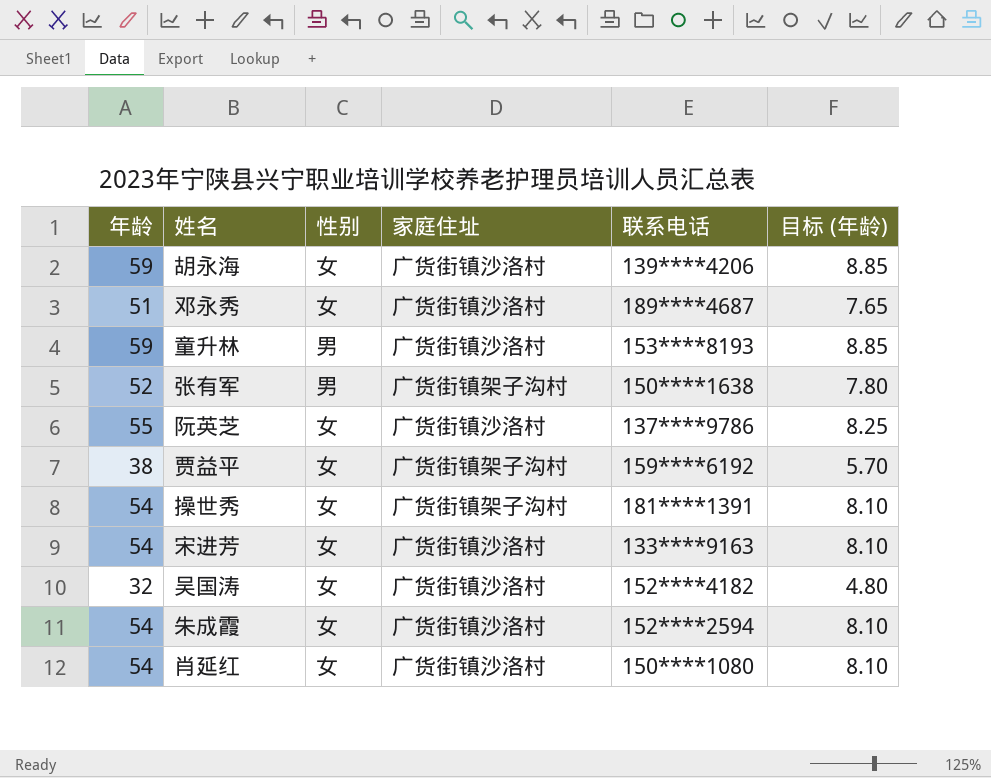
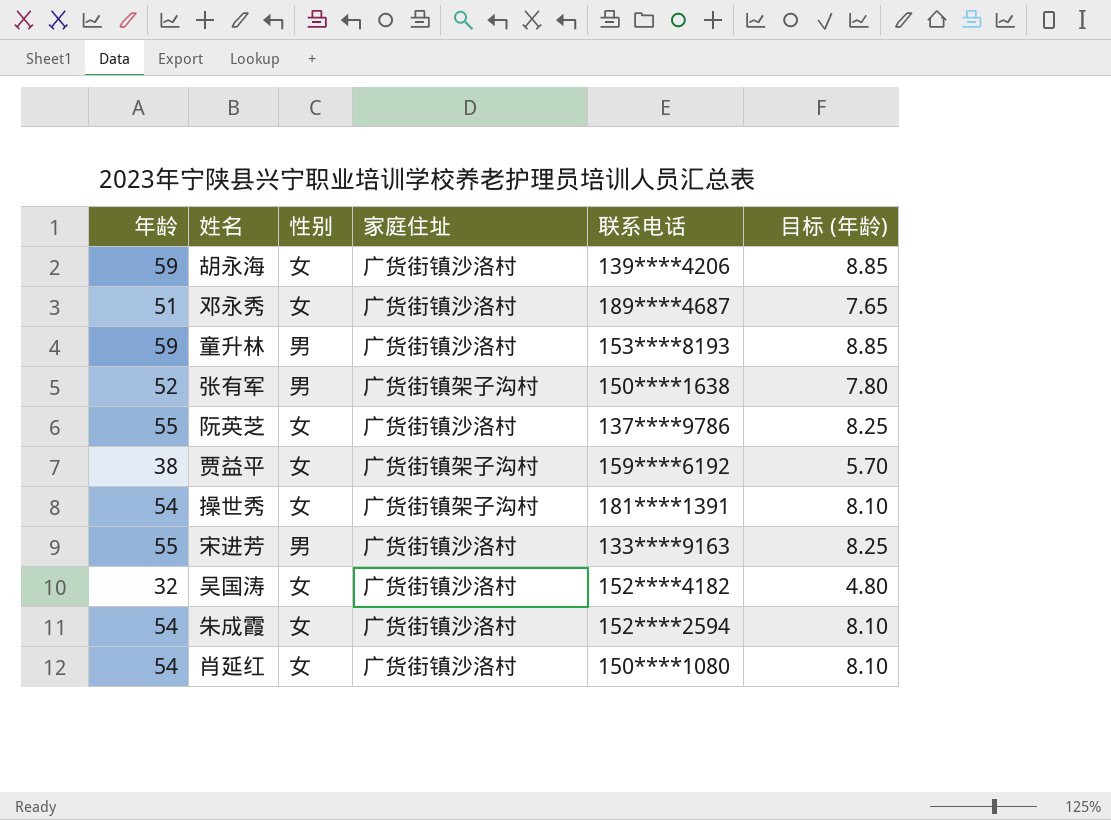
宋进芳 | 年龄: 54 -> 55
宋进芳 | 性别: 女 -> 男
宋进芳 | 目标 (年龄): 8.10 -> 8.25

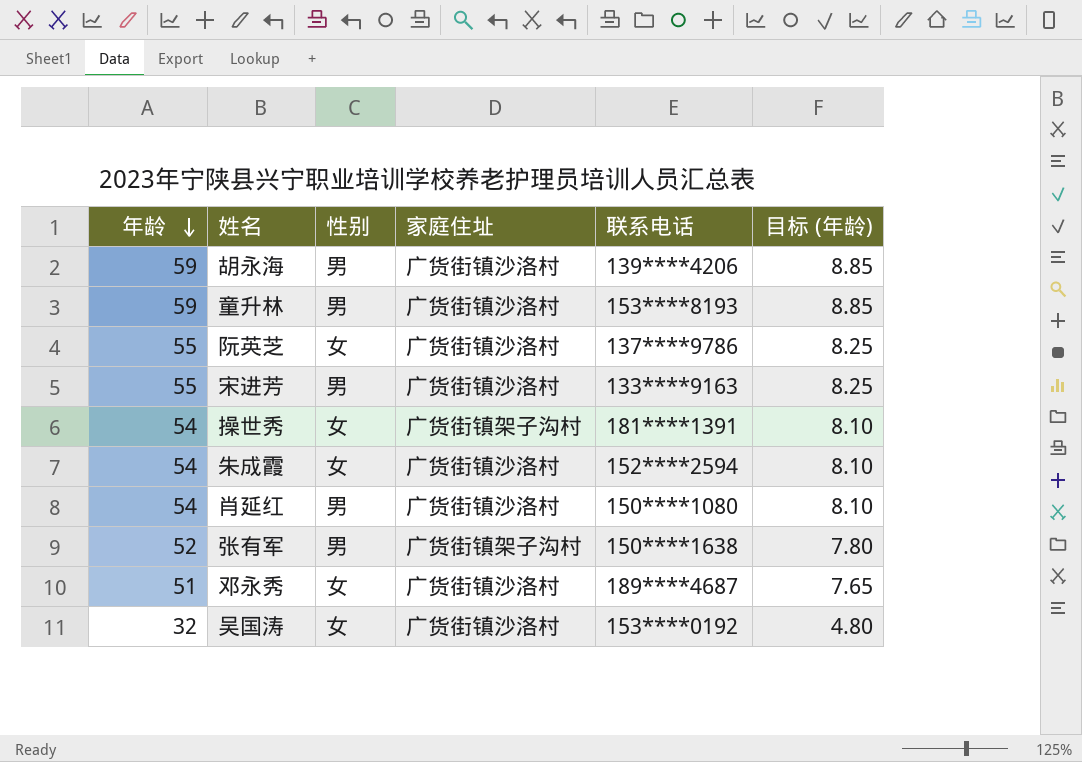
row order: none -> 年龄 descending
row 贾益平: 38 | 女 | 广货街镇架子沟村 | 159****6192 | 5.70 -> none
胡永海 | 性别: 女 -> 男
肖延红 | 性别: 女 -> 男
吴国涛 | 联系电话: 152****4182 -> 153****0192

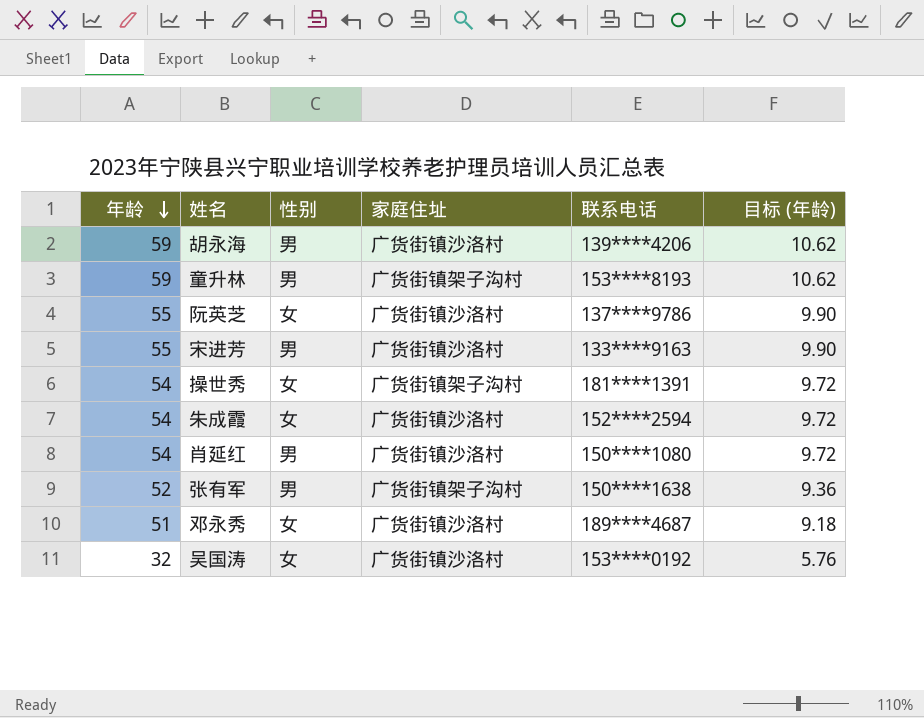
column 目标 (年龄) | formula: [年龄] * 0.15 -> [年龄] * 0.18
童升林 | 家庭住址: 广货街镇沙洛村 -> 广货街镇架子沟村

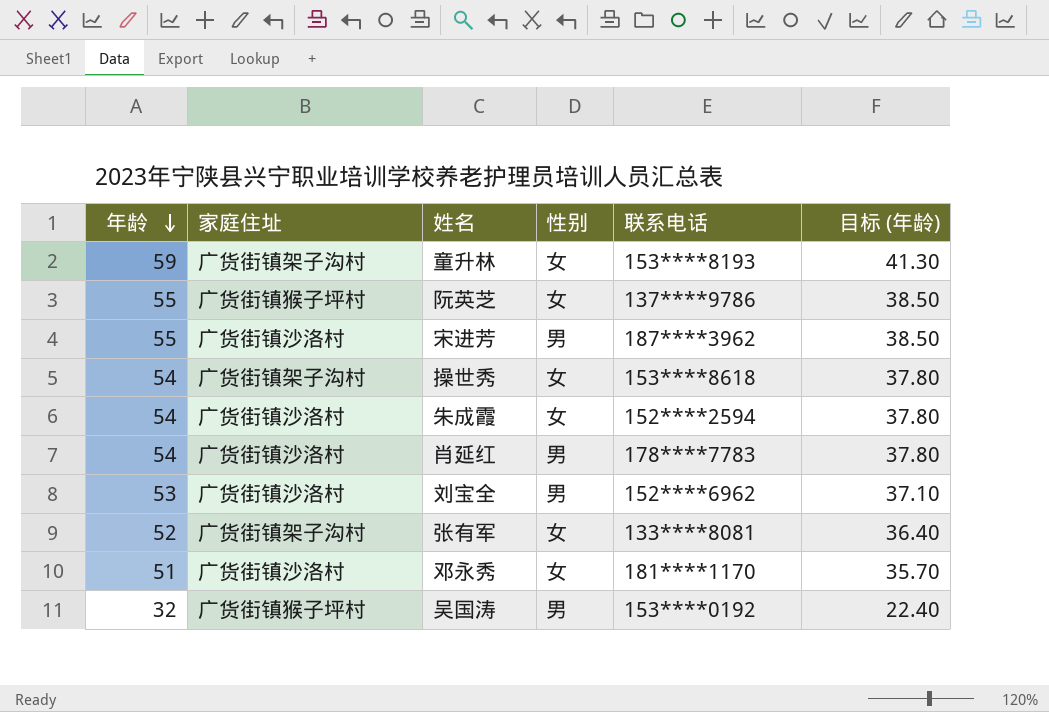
column 家庭住址 | position: 4 -> 2
column 目标 (年龄) | formula: [年龄] * 0.18 -> [年龄] * 0.7
row 胡永海: 59 | 男 | 广货街镇沙洛村 | 139****4206 | 10.62 -> none
童升林 | 性别: 男 -> 女
阮英芝 | 家庭住址: 广货街镇沙洛村 -> 广货街镇猴子坪村
宋进芳 | 联系电话: 133****9163 -> 187****3962
操世秀 | 联系电话: 181****1391 -> 153****8618
肖延红 | 联系电话: 150****1080 -> 178****7783
row 刘宝全: none -> 53 | 广货街镇沙洛村 | 男 | 152****6962 | 37.10
张有军 | 性别: 男 -> 女
张有军 | 联系电话: 150****1638 -> 133****8081
邓永秀 | 联系电话: 189****4687 -> 181****1170
吴国涛 | 家庭住址: 广货街镇沙洛村 -> 广货街镇猴子坪村
吴国涛 | 性别: 女 -> 男

